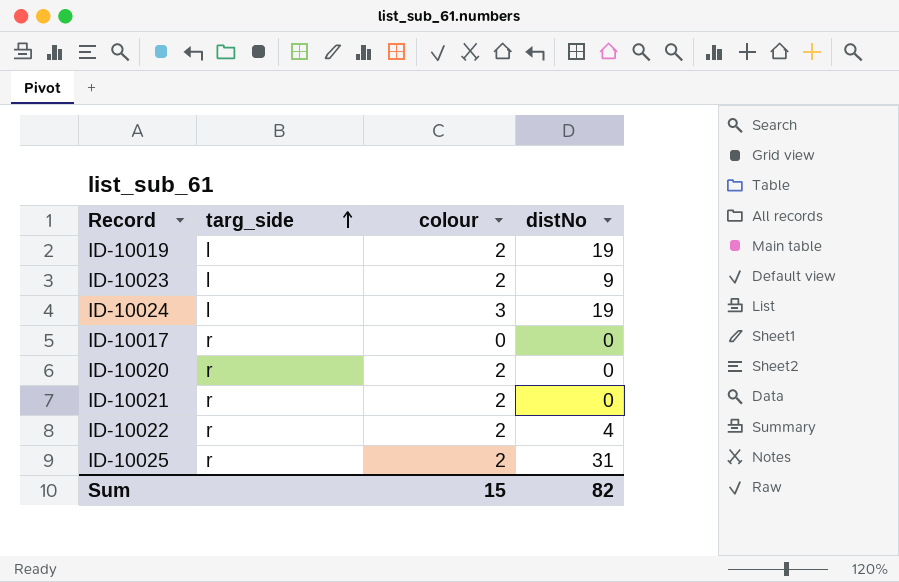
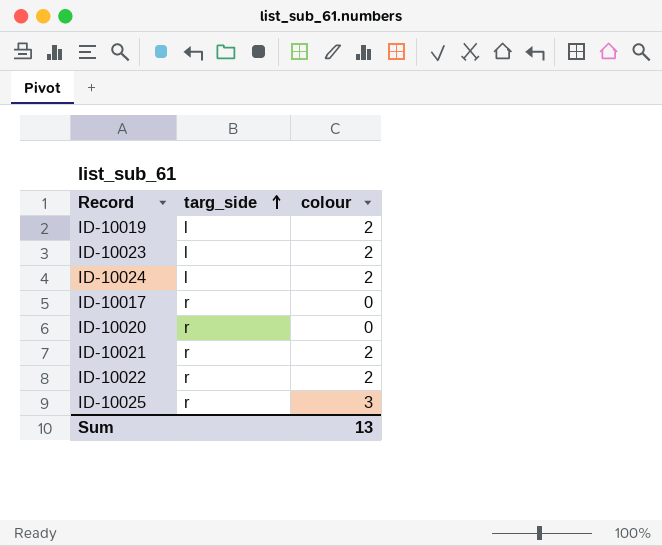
column distNo | position: 4 -> none
ID-10024 | colour: 3 -> 2
ID-10020 | colour: 2 -> 0
ID-10025 | colour: 2 -> 3
Sum | colour: 15 -> 13

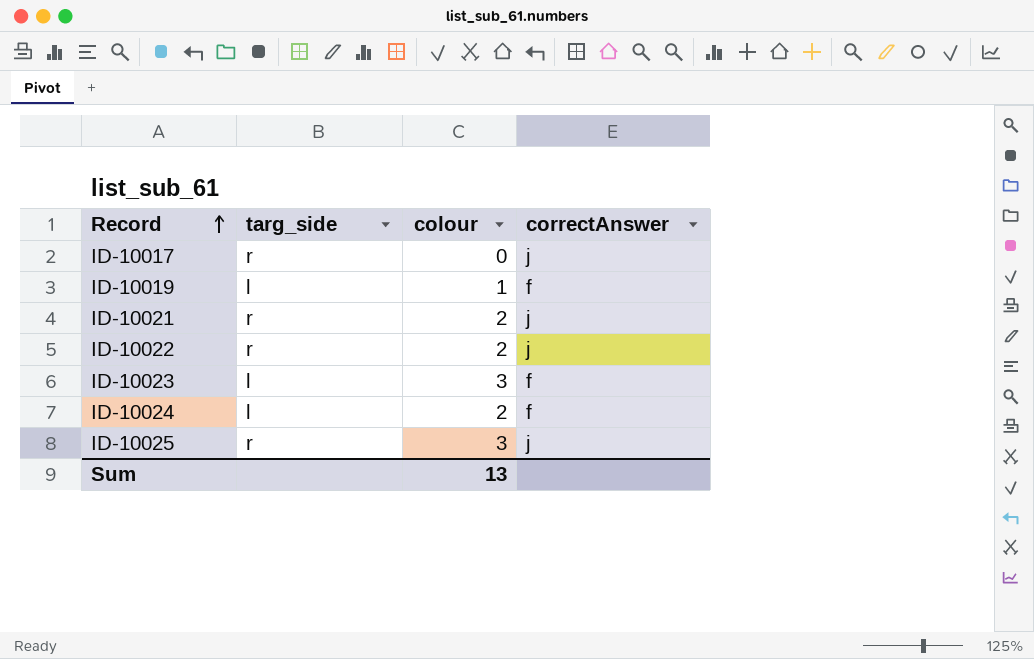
row order: targ_side ascending -> Record ascending
column correctAnswer | position: none -> 4
row ID-10020: r | 0 -> none
ID-10019 | colour: 2 -> 1
ID-10023 | colour: 2 -> 3

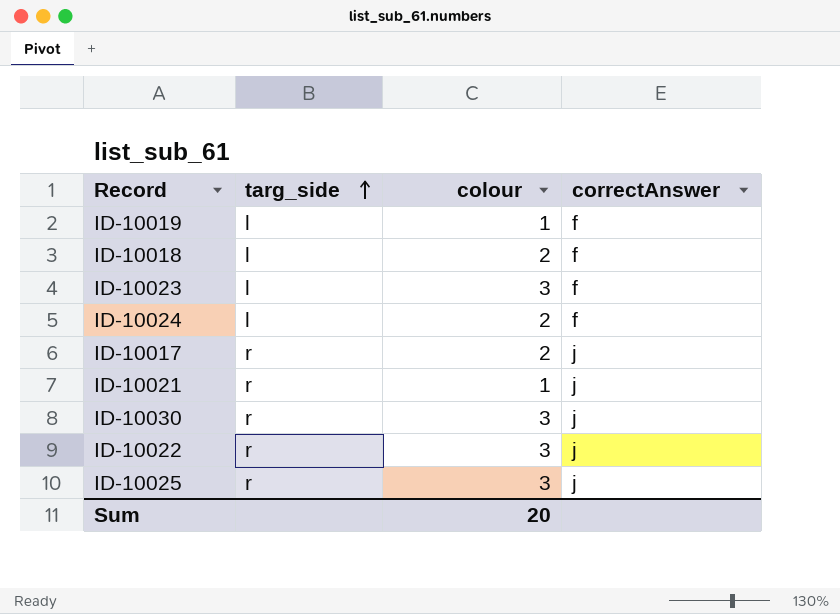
row order: Record ascending -> targ_side ascending
row ID-10018: none -> l | 2 | f
ID-10017 | colour: 0 -> 2
ID-10021 | colour: 2 -> 1
row ID-10030: none -> r | 3 | j
ID-10022 | colour: 2 -> 3
Sum | colour: 13 -> 20

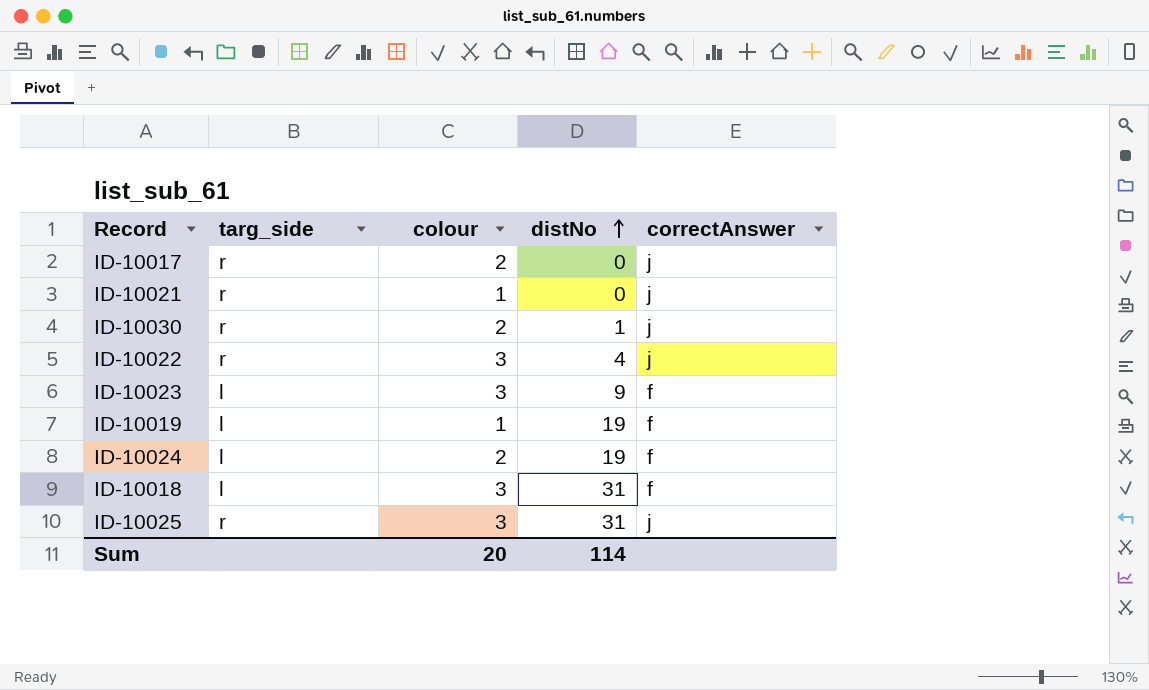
row order: targ_side ascending -> distNo ascending
column distNo | position: none -> 4
ID-10030 | colour: 3 -> 2
ID-10018 | colour: 2 -> 3

